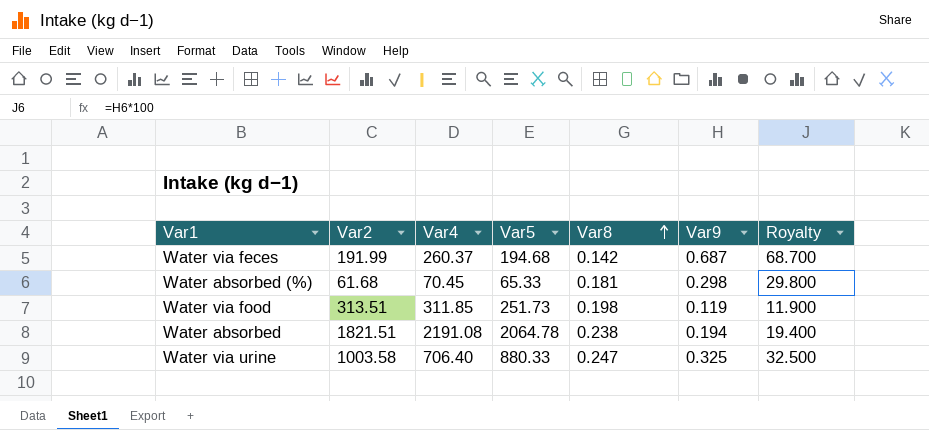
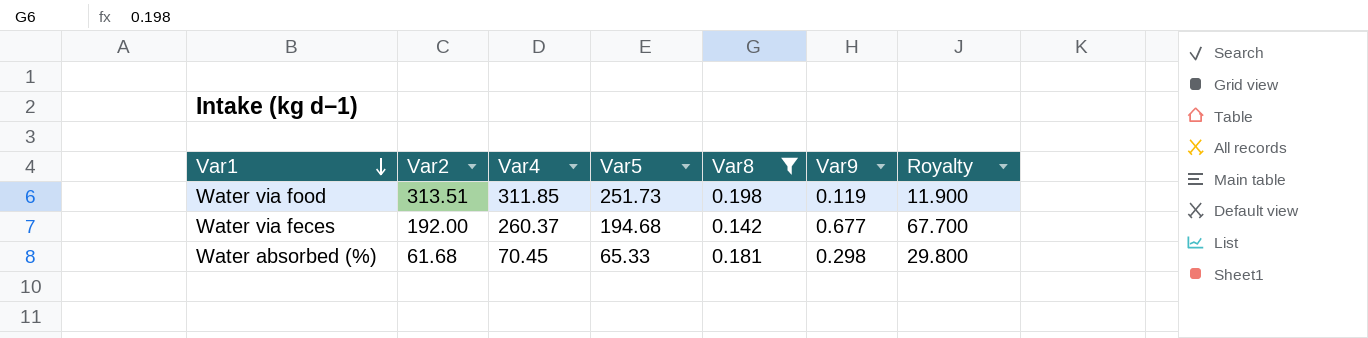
filter: none -> Var8 <= 0.198
row order: Var8 ascending -> Var1 descending
Water via feces | Var2: 191.99 -> 192.00
Water via feces | Var9: 0.687 -> 0.677
Water via feces | Royalty: 68.700 -> 67.700

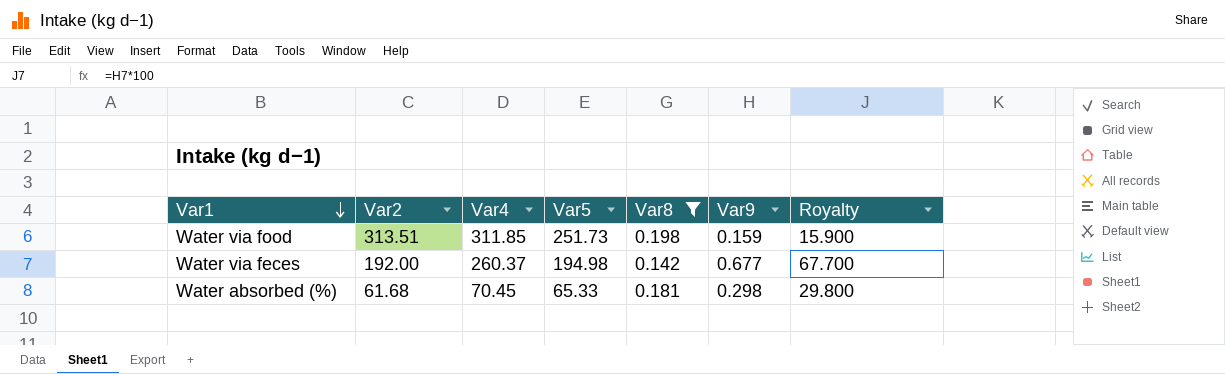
Water via food | Var9: 0.119 -> 0.159
Water via food | Royalty: 11.900 -> 15.900
Water via feces | Var5: 194.68 -> 194.98

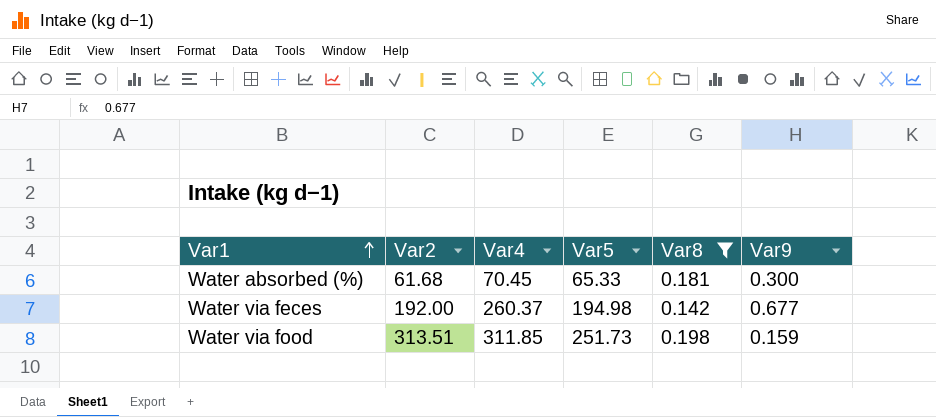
row order: Var1 descending -> Var1 ascending
column Royalty | formula: [Var9] * 100 -> none
Water absorbed (%) | Var9: 0.298 -> 0.300

